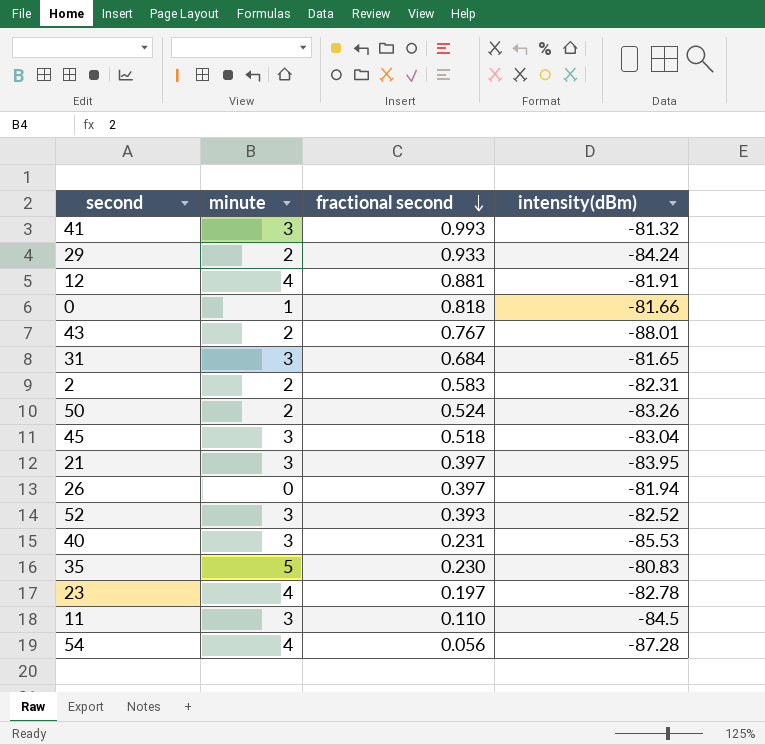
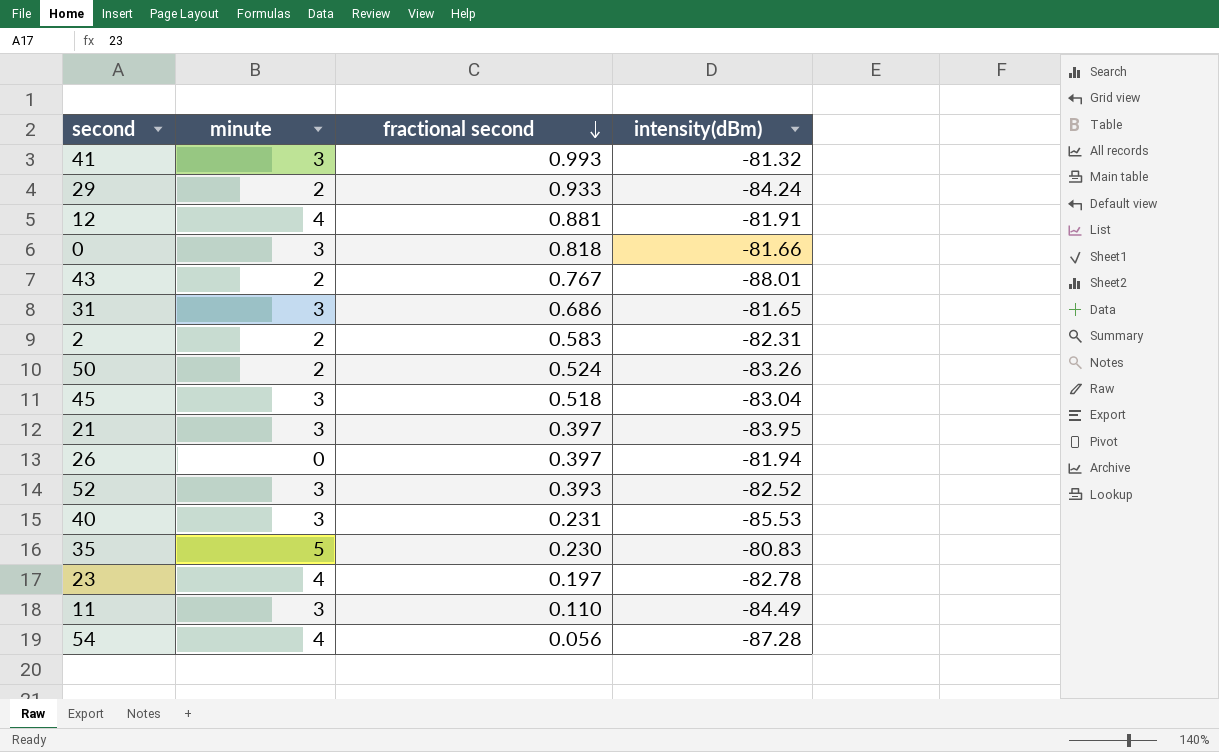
0 | minute: 1 -> 3
31 | fractional second: 0.684 -> 0.686
11 | intensity(dBm): -84.5 -> -84.49

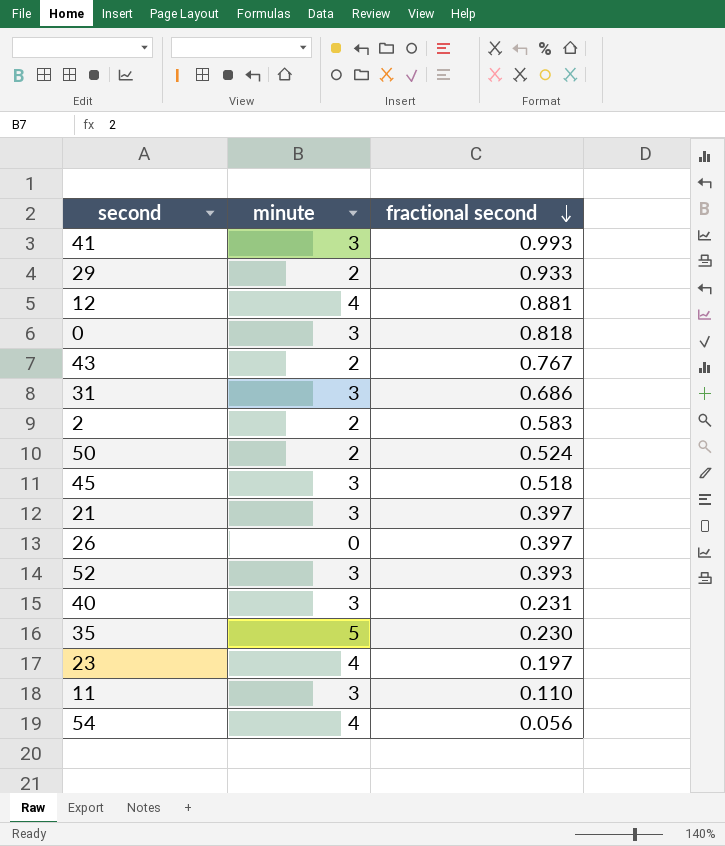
column intensity(dBm) | position: 4 -> none

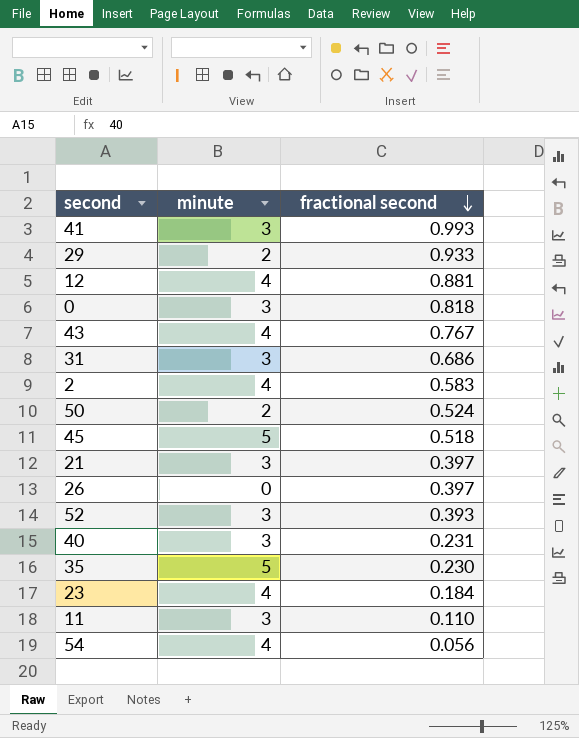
43 | minute: 2 -> 4
2 | minute: 2 -> 4
45 | minute: 3 -> 5
23 | fractional second: 0.197 -> 0.184

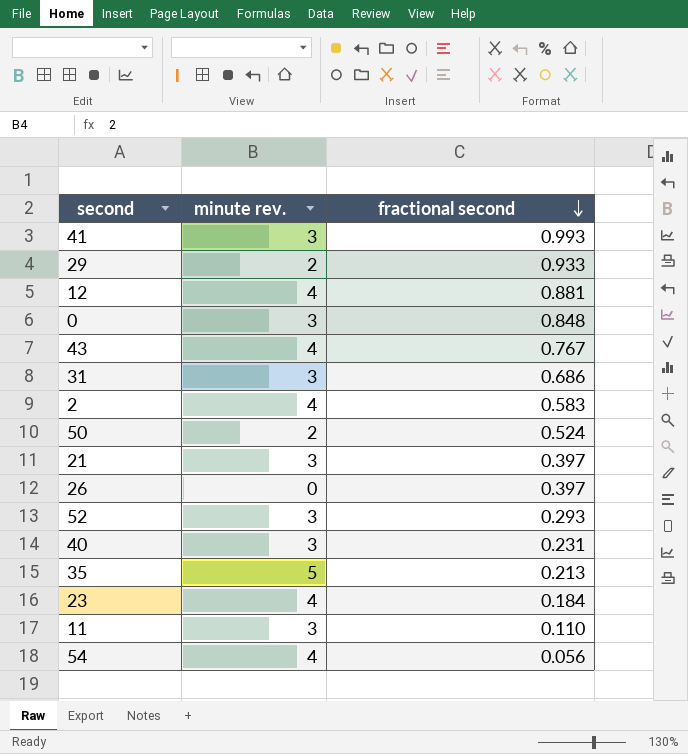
column name: minute -> minute rev.
row 45: 5 | 0.518 -> none
0 | fractional second: 0.818 -> 0.848
52 | fractional second: 0.393 -> 0.293
35 | fractional second: 0.230 -> 0.213

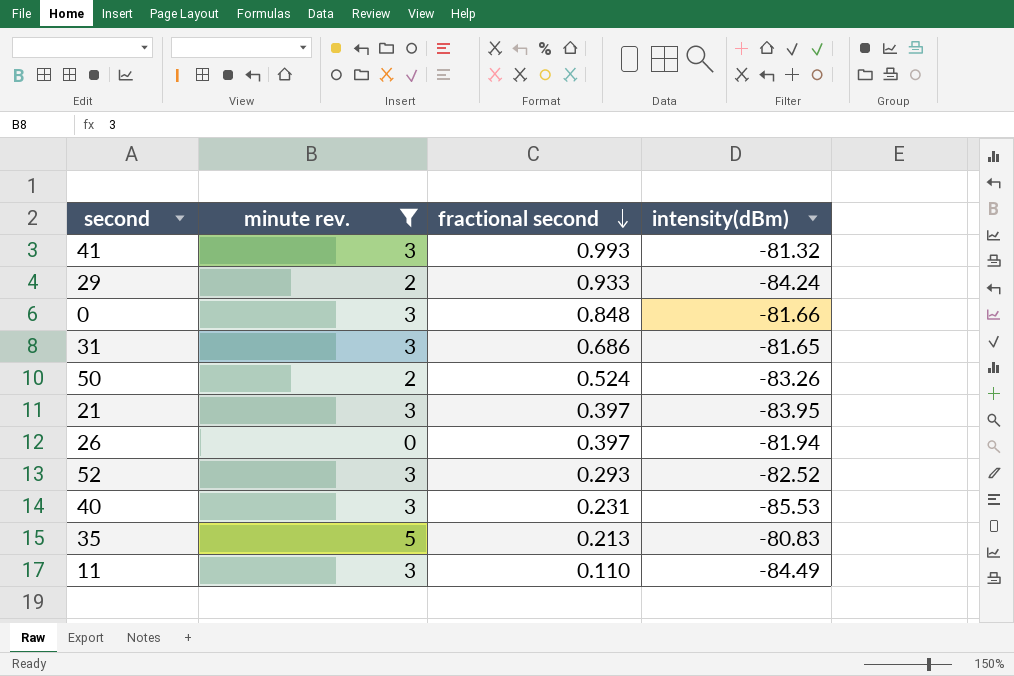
filter: none -> minute rev. != 4
column intensity(dBm) | position: none -> 4

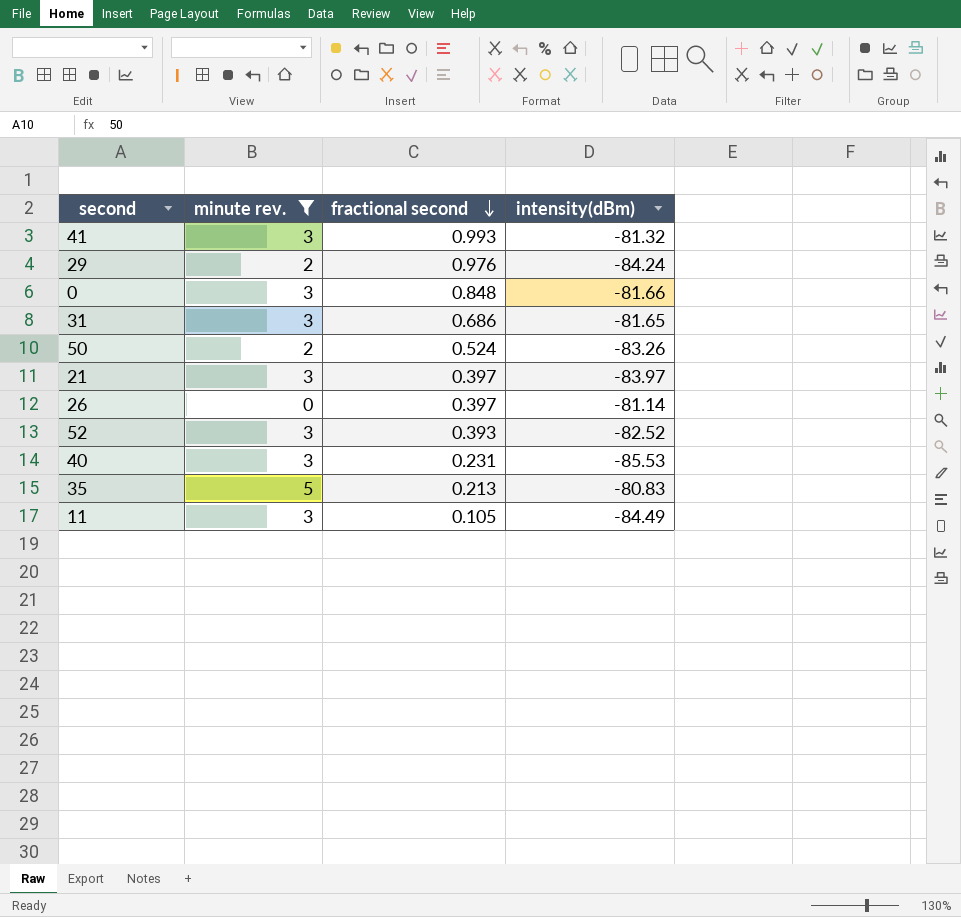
29 | fractional second: 0.933 -> 0.976
21 | intensity(dBm): -83.95 -> -83.97
26 | intensity(dBm): -81.94 -> -81.14
52 | fractional second: 0.293 -> 0.393
11 | fractional second: 0.110 -> 0.105

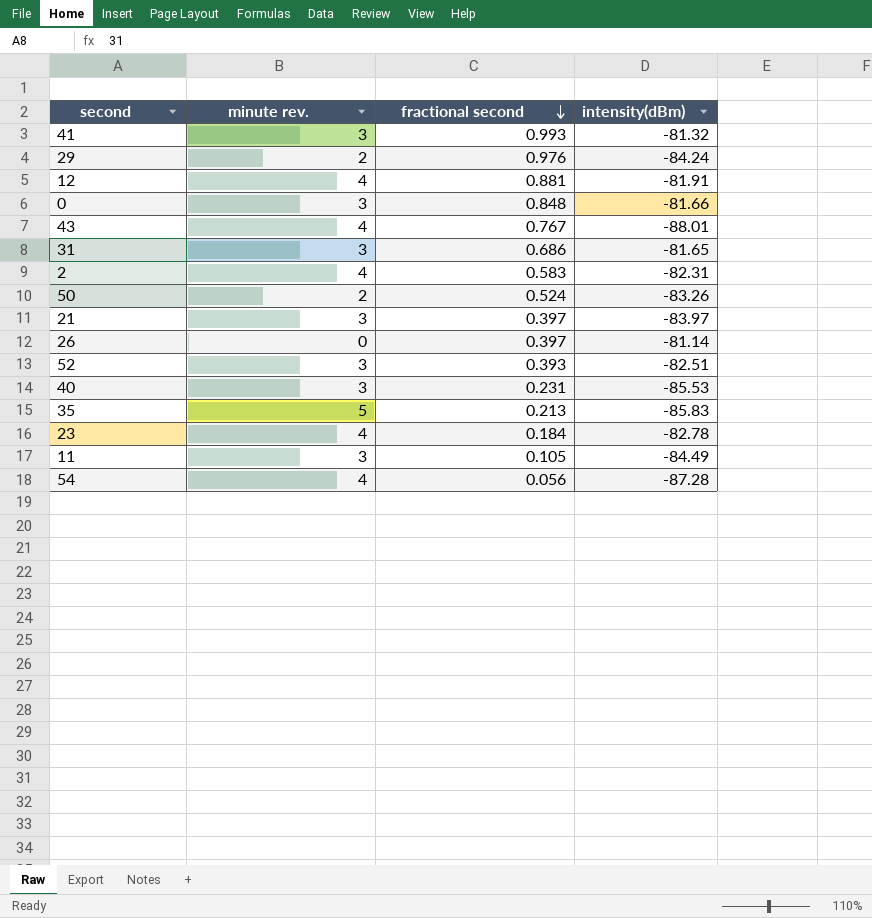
filter: minute rev. != 4 -> none
52 | intensity(dBm): -82.52 -> -82.51
35 | intensity(dBm): -80.83 -> -85.83

